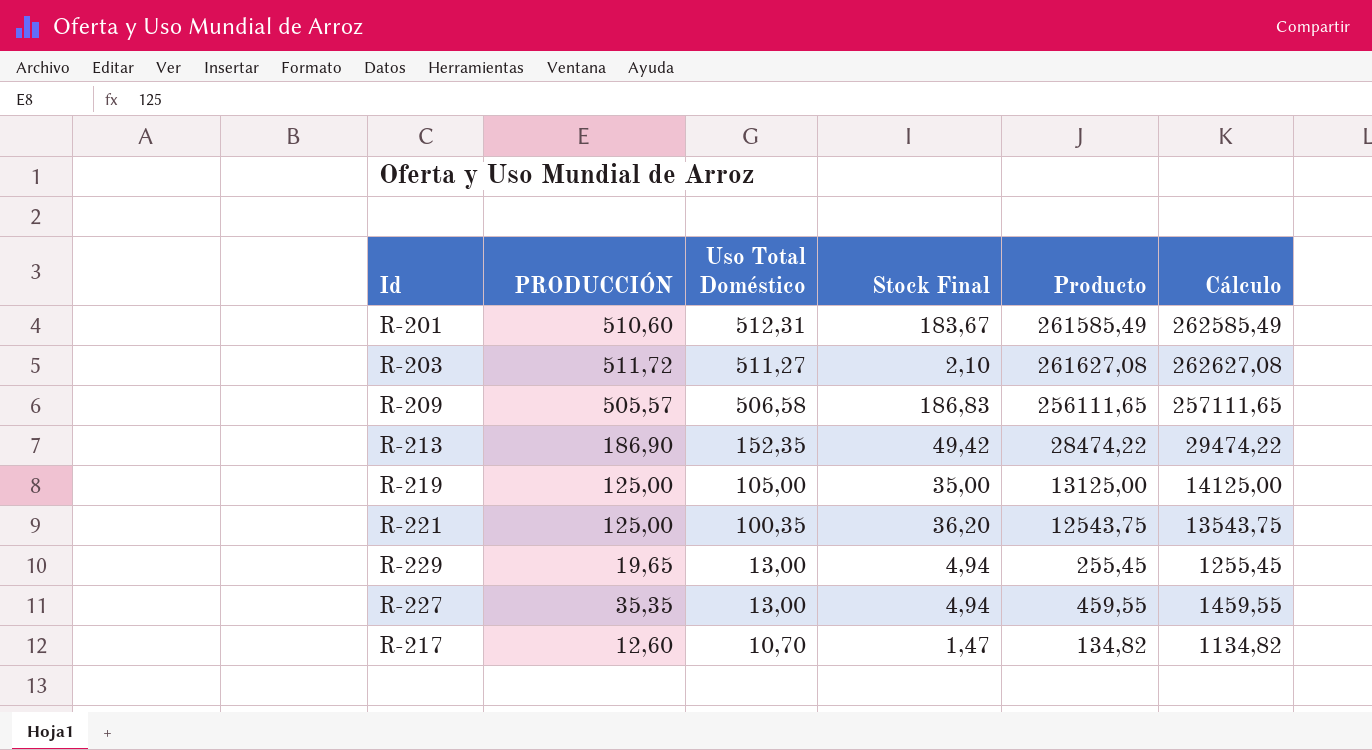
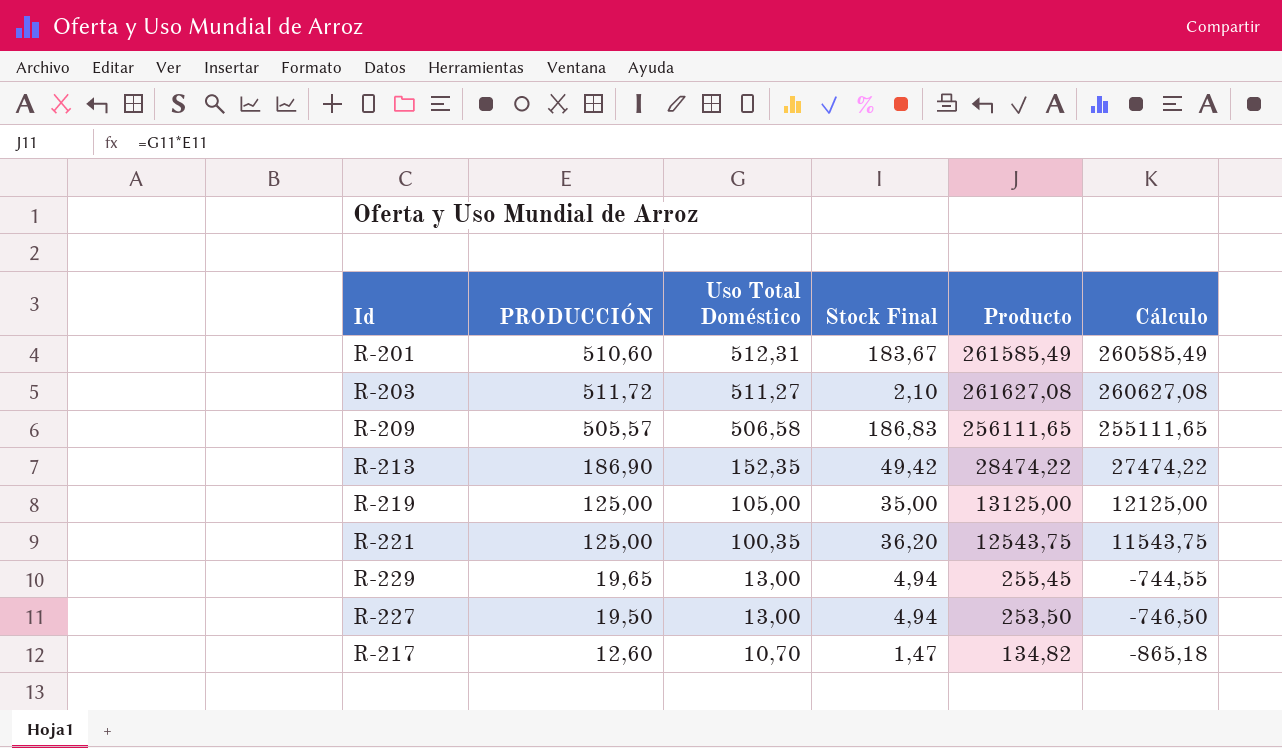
column Cálculo | formula: [Producto] + 1000 -> [Producto] - 1000
R-227 | PRODUCCIÓN: 35,35 -> 19,50
R-227 | Producto: 459,55 -> 253,50

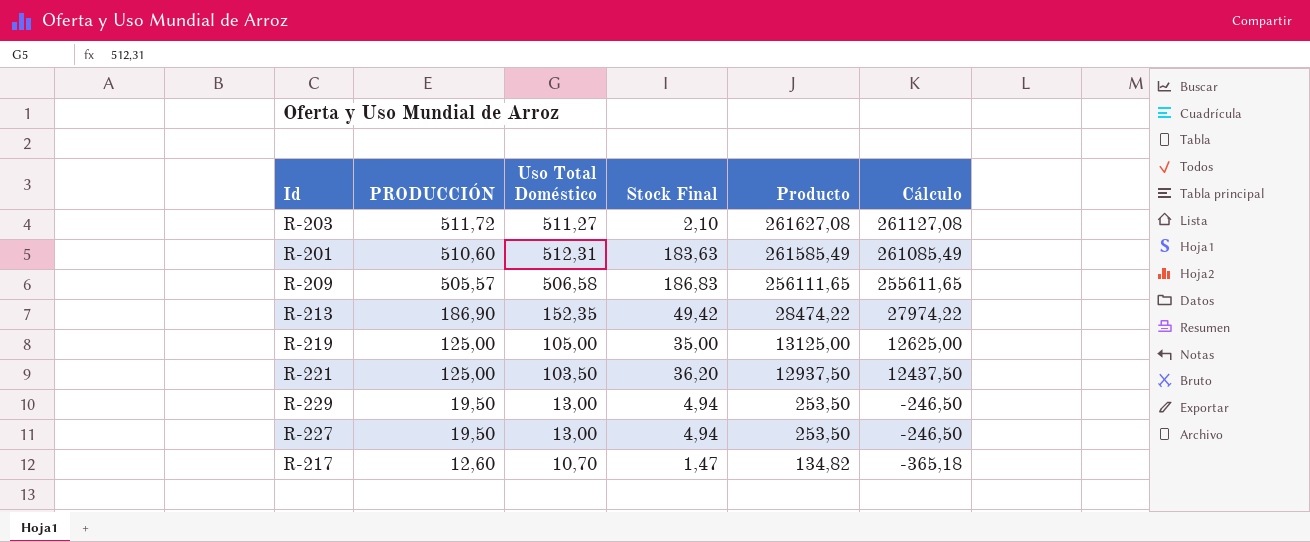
row order: Uso Total Doméstico descending -> PRODUCCIÓN descending
column Cálculo | formula: [Producto] - 1000 -> [Producto] - 500
R-201 | Stock Final: 183,67 -> 183,63
R-221 | Uso Total Doméstico: 100,35 -> 103,50
R-221 | Producto: 12543,75 -> 12937,50
R-229 | PRODUCCIÓN: 19,65 -> 19,50
R-229 | Producto: 255,45 -> 253,50

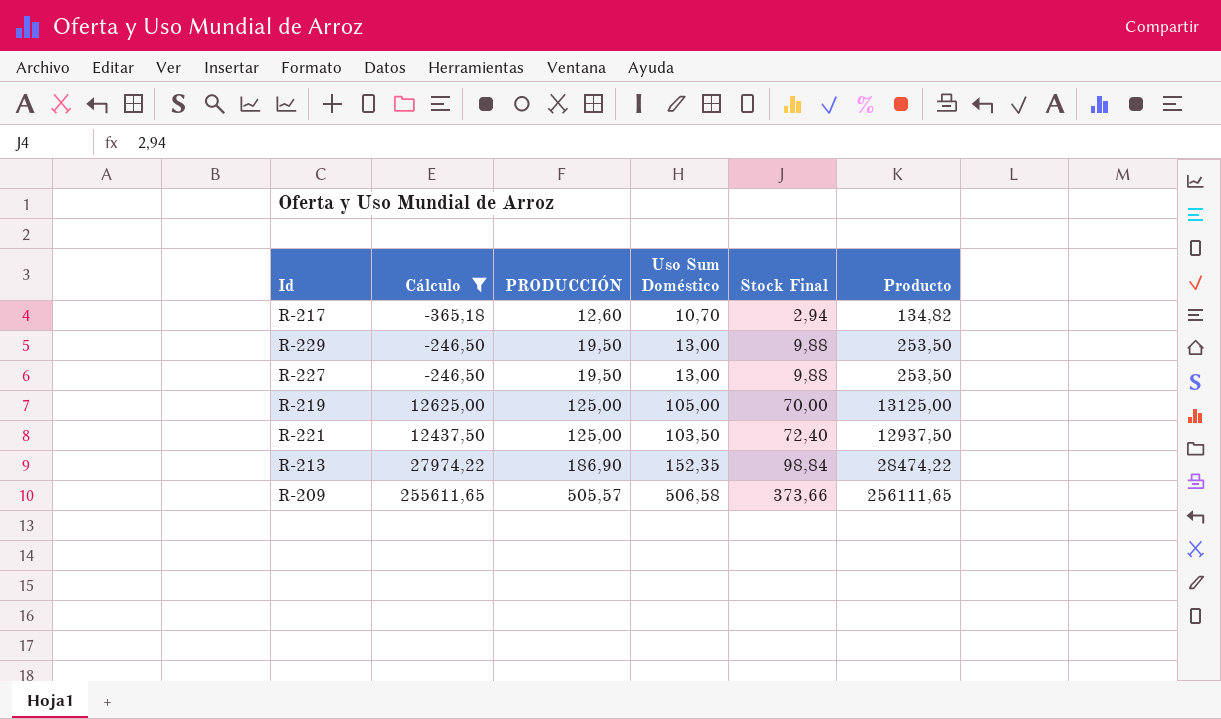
filter: none -> Cálculo <= 255611,65
row order: PRODUCCIÓN descending -> PRODUCCIÓN ascending
column Cálculo | position: 6 -> 2
column name: Uso Total Doméstico -> Uso Sum Doméstico
R-217 | Stock Final: 1,47 -> 2,94
R-229 | Stock Final: 4,94 -> 9,88
R-227 | Stock Final: 4,94 -> 9,88
R-219 | Stock Final: 35,00 -> 70,00
R-221 | Stock Final: 36,20 -> 72,40
R-213 | Stock Final: 49,42 -> 98,84
R-209 | Stock Final: 186,83 -> 373,66

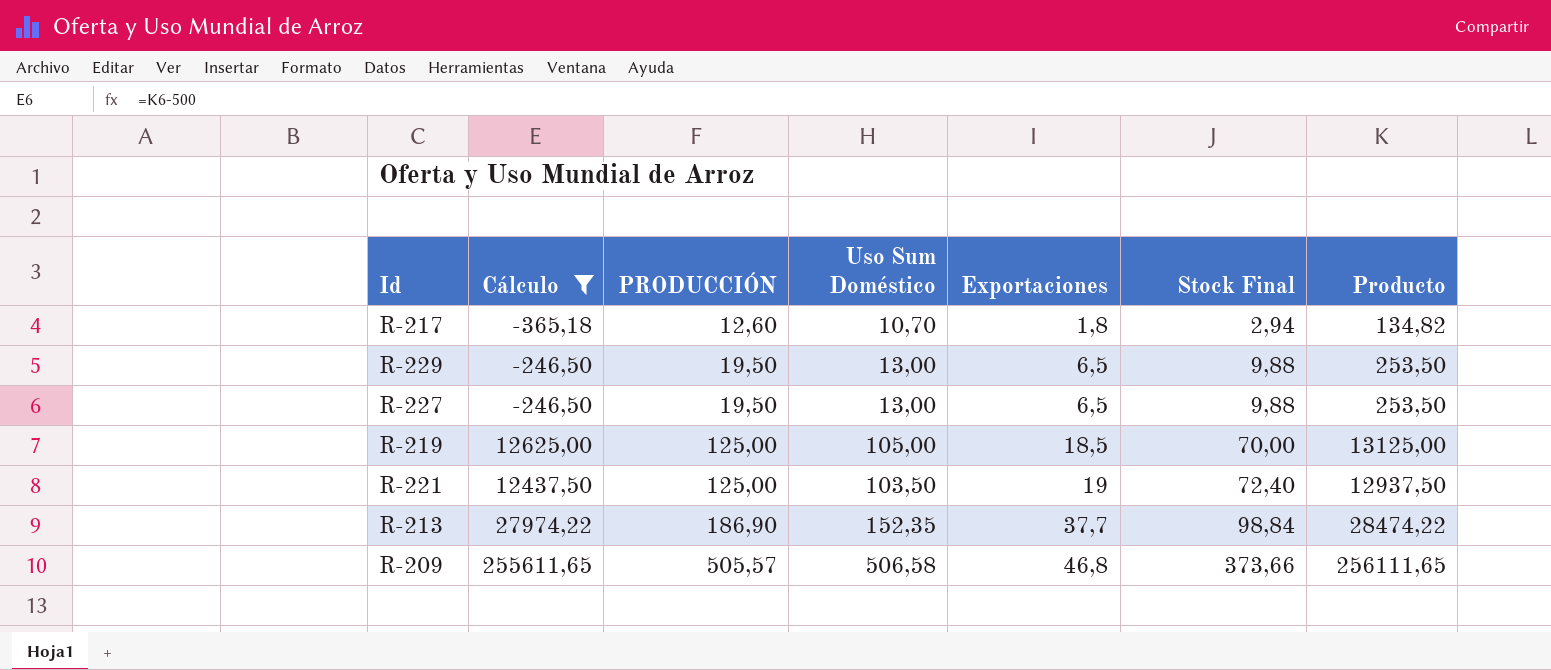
column Exportaciones | position: none -> 5

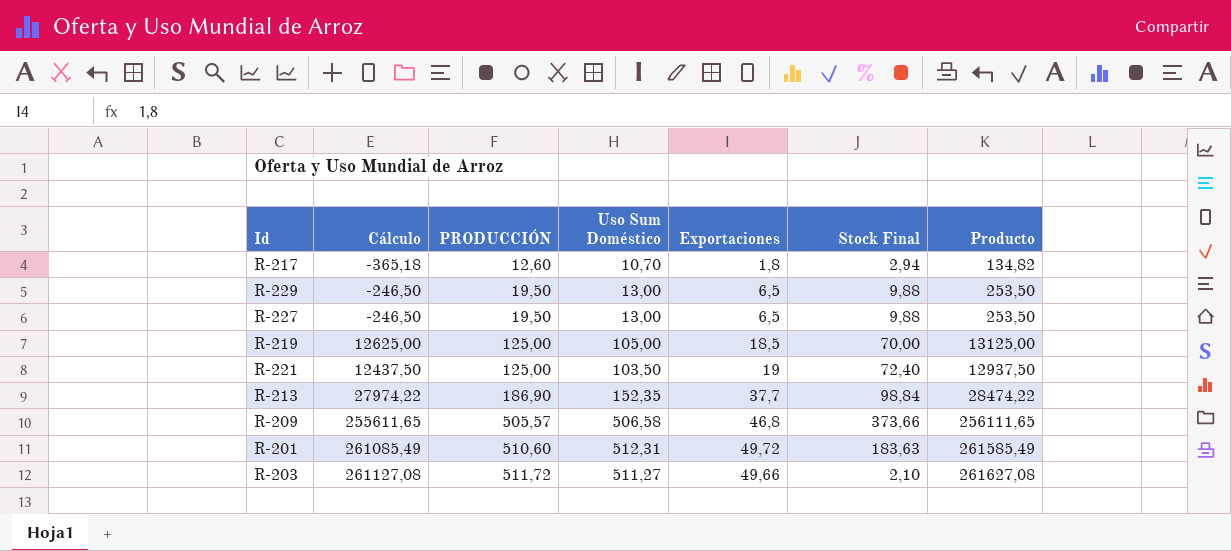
filter: Cálculo <= 255611,65 -> none

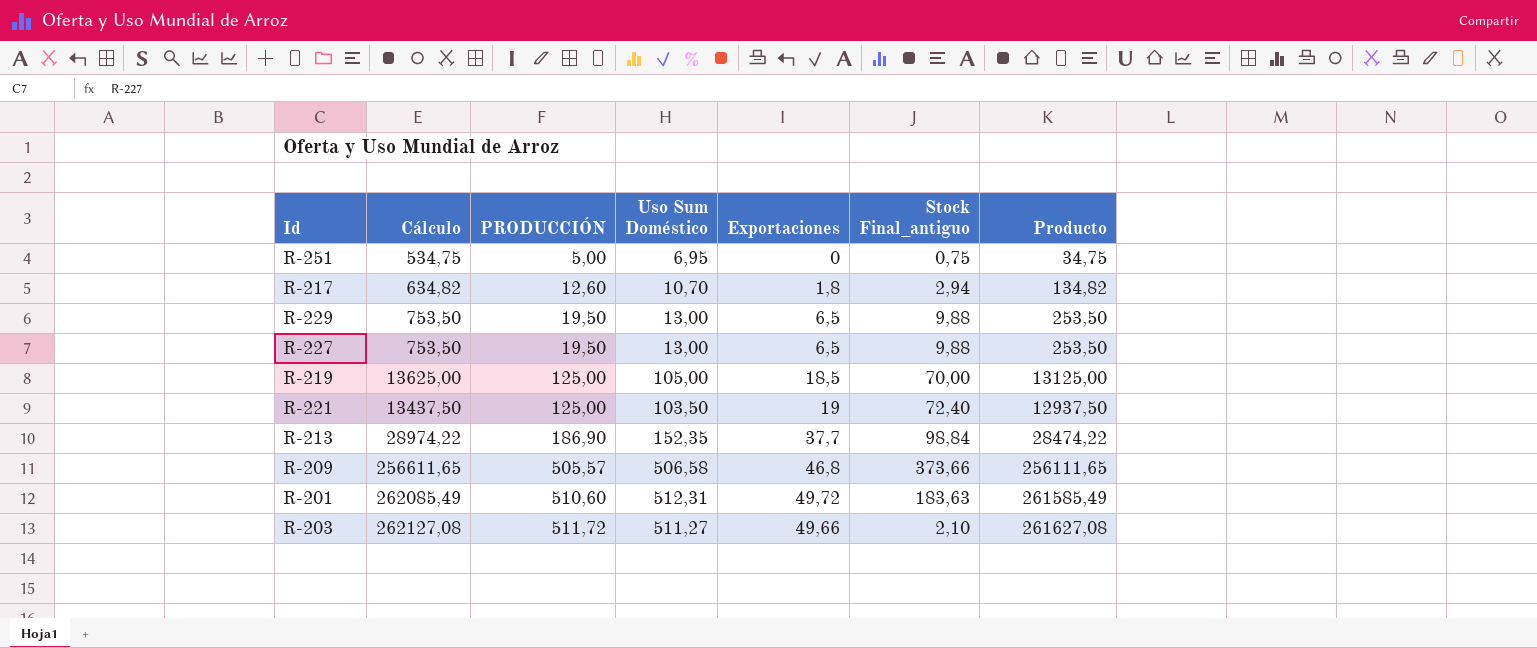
column Cálculo | formula: [Producto] - 500 -> [Producto] + 500
column name: Stock Final -> Stock Final_antiguo
row R-251: none -> 534,75 | 5,00 | 6,95 | 0 | 0,75 | 34,75

